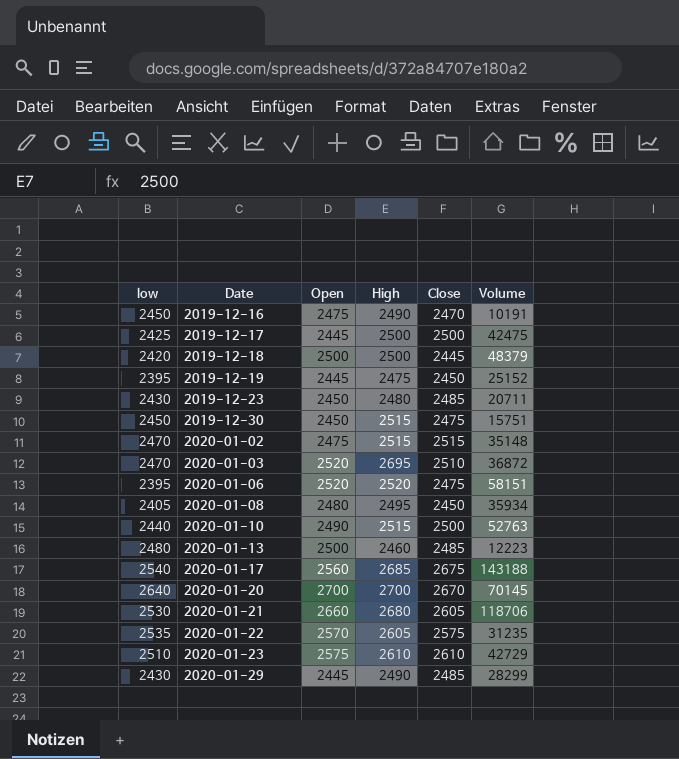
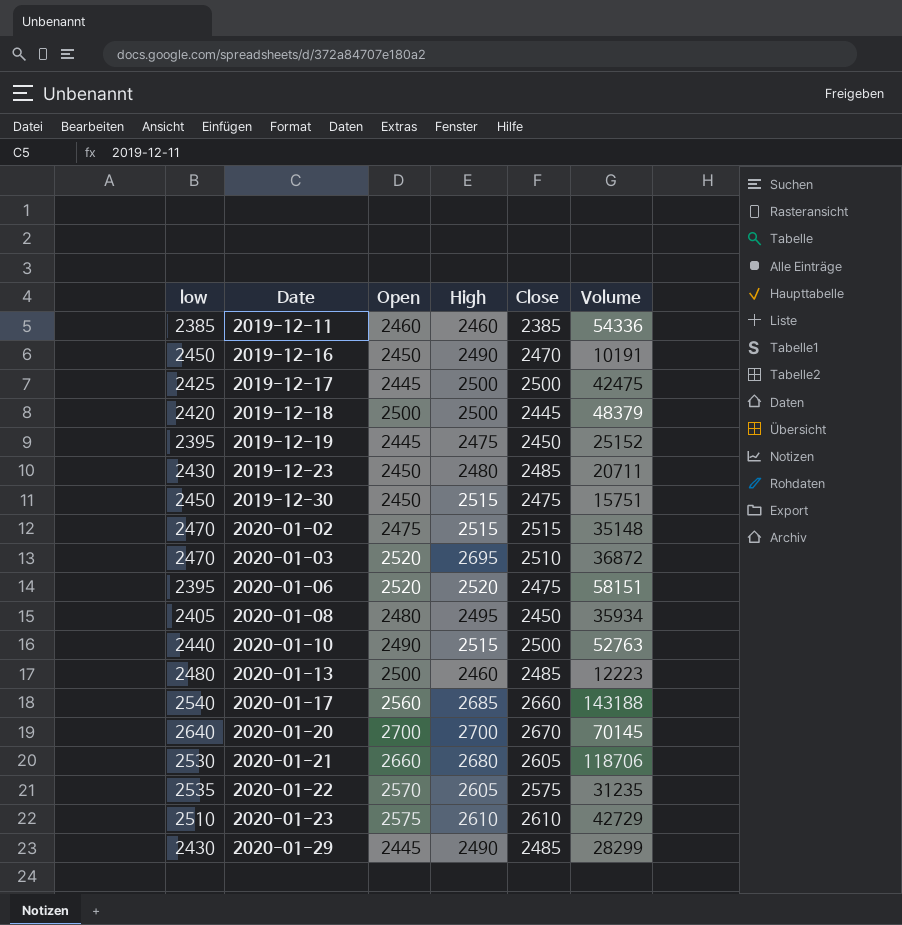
row 2019-12-11: none -> 2385 | 2460 | 2460 | 2385 | 54336
2019-12-16 | Open: 2475 -> 2450
2020-01-17 | Close: 2675 -> 2660

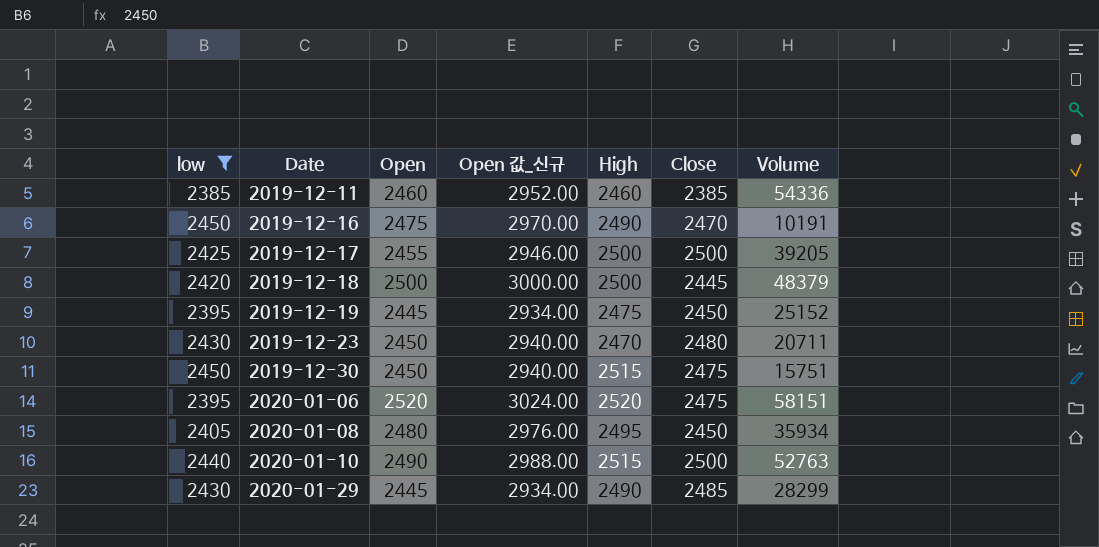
filter: none -> low <= 2450
column Open 값_신규 | formula: none -> [Open] * 1.2
2019-12-16 | Open: 2450 -> 2475
2019-12-17 | Open: 2445 -> 2455
2019-12-17 | Volume: 42475 -> 39205
2019-12-23 | High: 2480 -> 2470
2019-12-23 | Close: 2485 -> 2480

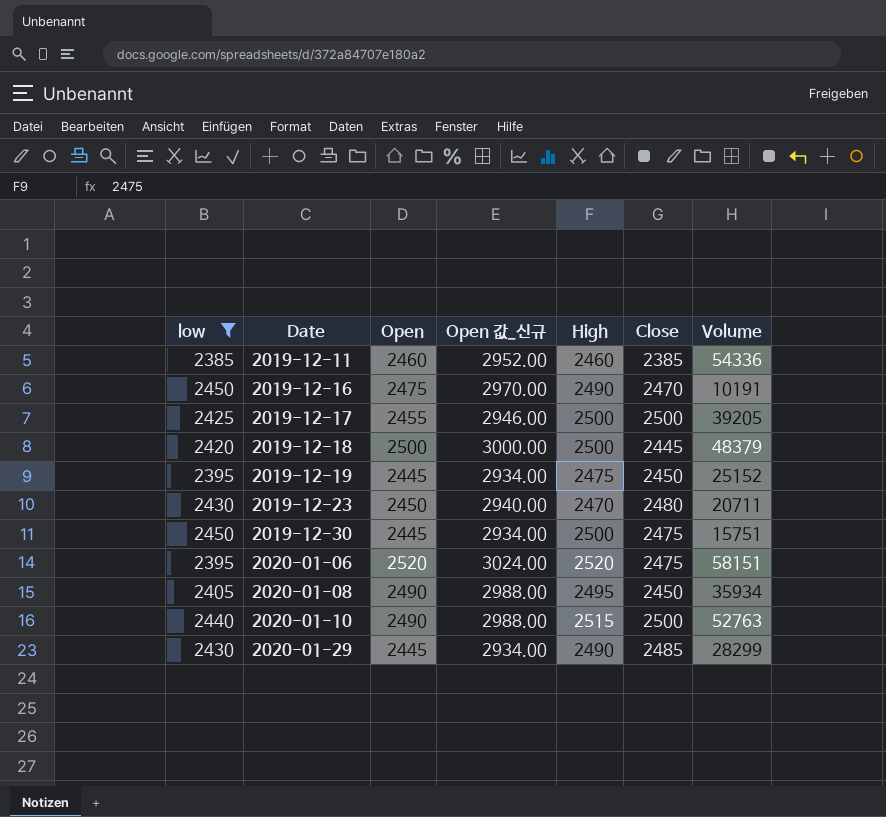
2019-12-30 | Open: 2450 -> 2445
2019-12-30 | Open 값_신규: 2940.00 -> 2934.00
2019-12-30 | High: 2515 -> 2500
2020-01-08 | Open: 2480 -> 2490
2020-01-08 | Open 값_신규: 2976.00 -> 2988.00

